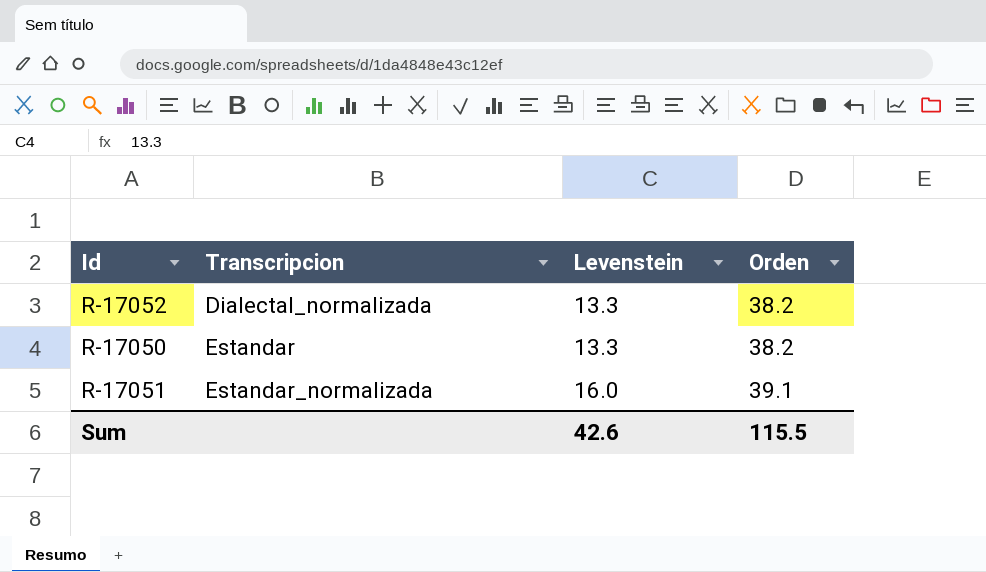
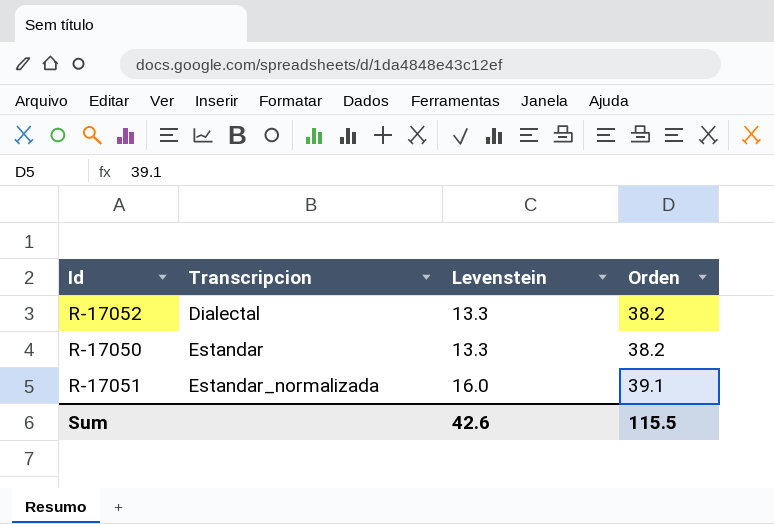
R-17052 | Transcripcion: Dialectal_normalizada -> Dialectal

